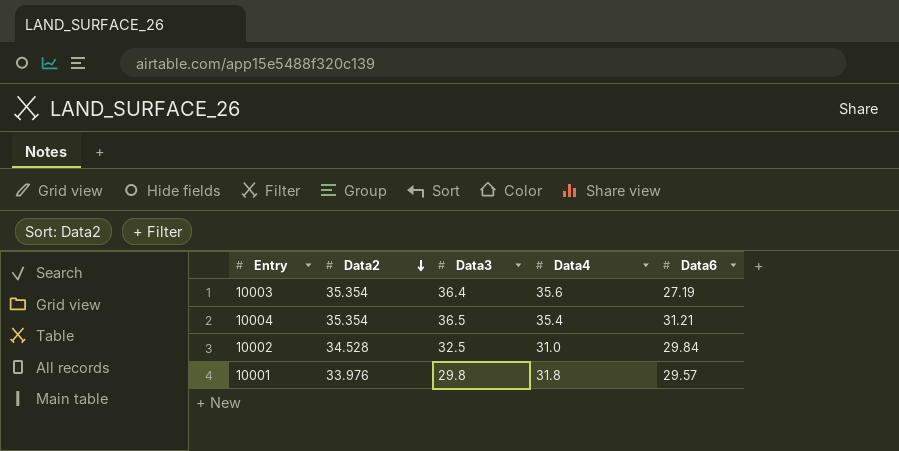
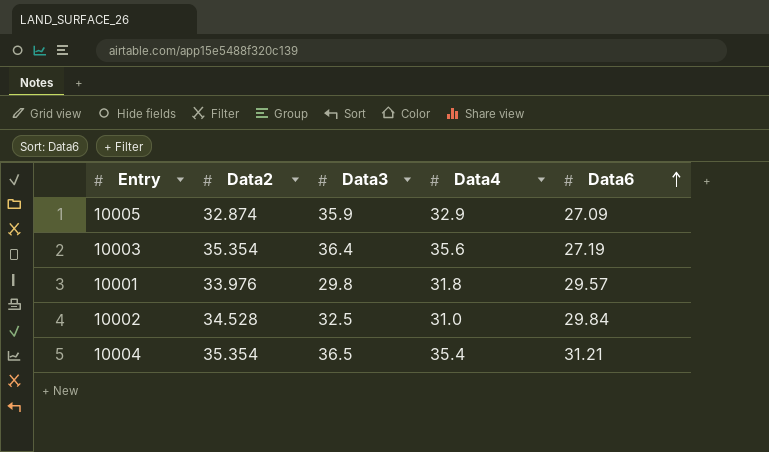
row order: Data2 descending -> Data6 ascending
row 10005: none -> 32.874 | 35.9 | 32.9 | 27.09

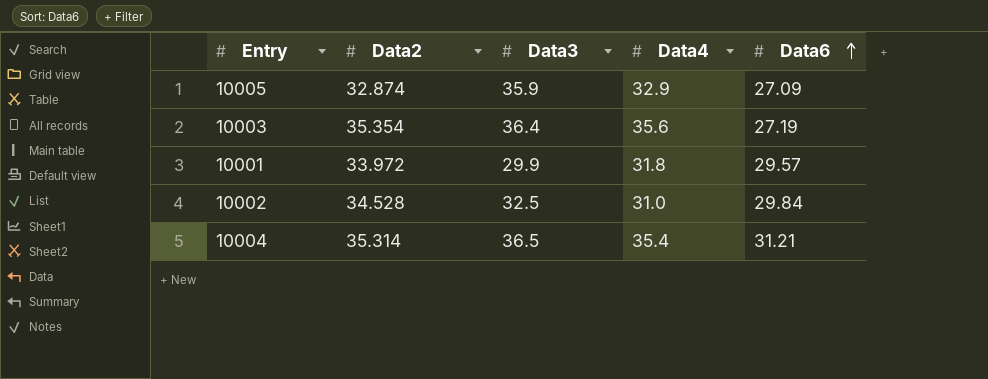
10001 | Data2: 33.976 -> 33.972
10001 | Data3: 29.8 -> 29.9
10004 | Data2: 35.354 -> 35.314

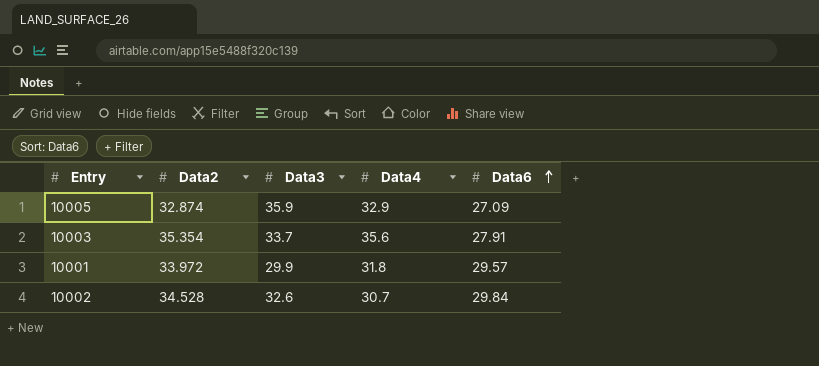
row 10004: 35.314 | 36.5 | 35.4 | 31.21 -> none
10003 | Data3: 36.4 -> 33.7
10003 | Data6: 27.19 -> 27.91
10002 | Data3: 32.5 -> 32.6
10002 | Data4: 31.0 -> 30.7

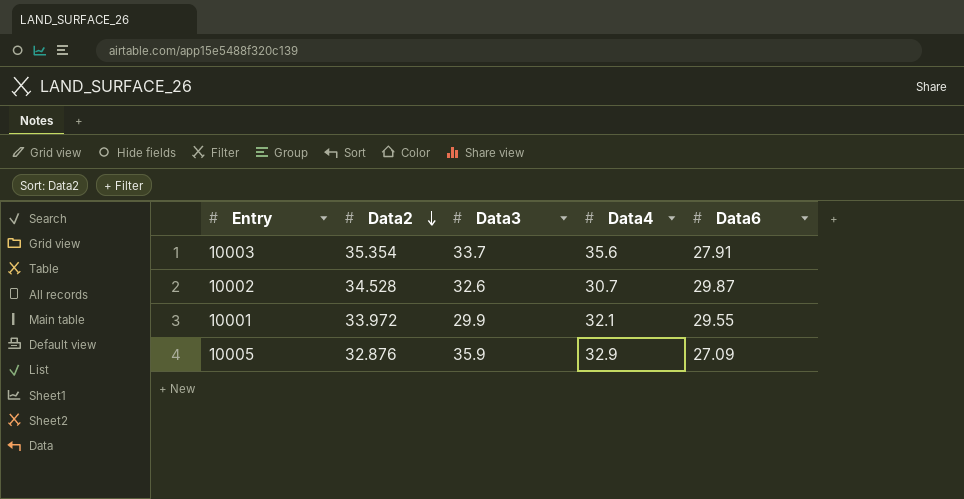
row order: Data6 ascending -> Data2 descending
10002 | Data6: 29.84 -> 29.87
10001 | Data4: 31.8 -> 32.1
10001 | Data6: 29.57 -> 29.55
10005 | Data2: 32.874 -> 32.876

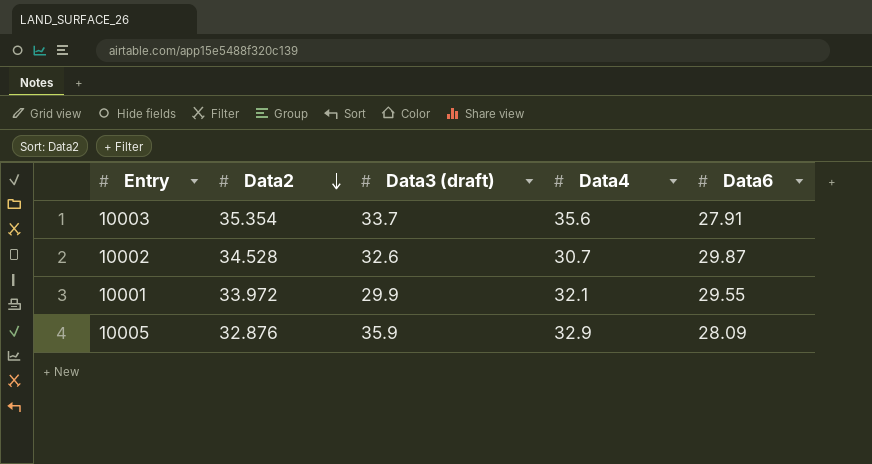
column name: Data3 -> Data3 (draft)
10005 | Data6: 27.09 -> 28.09

